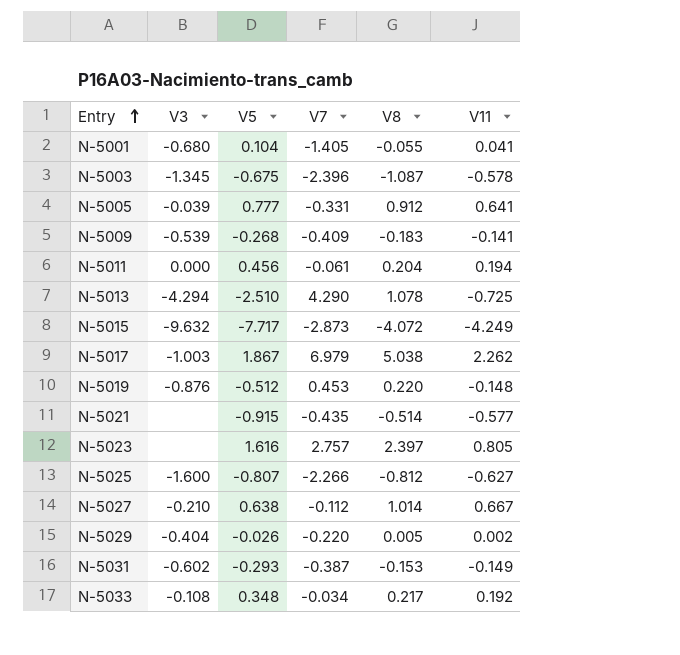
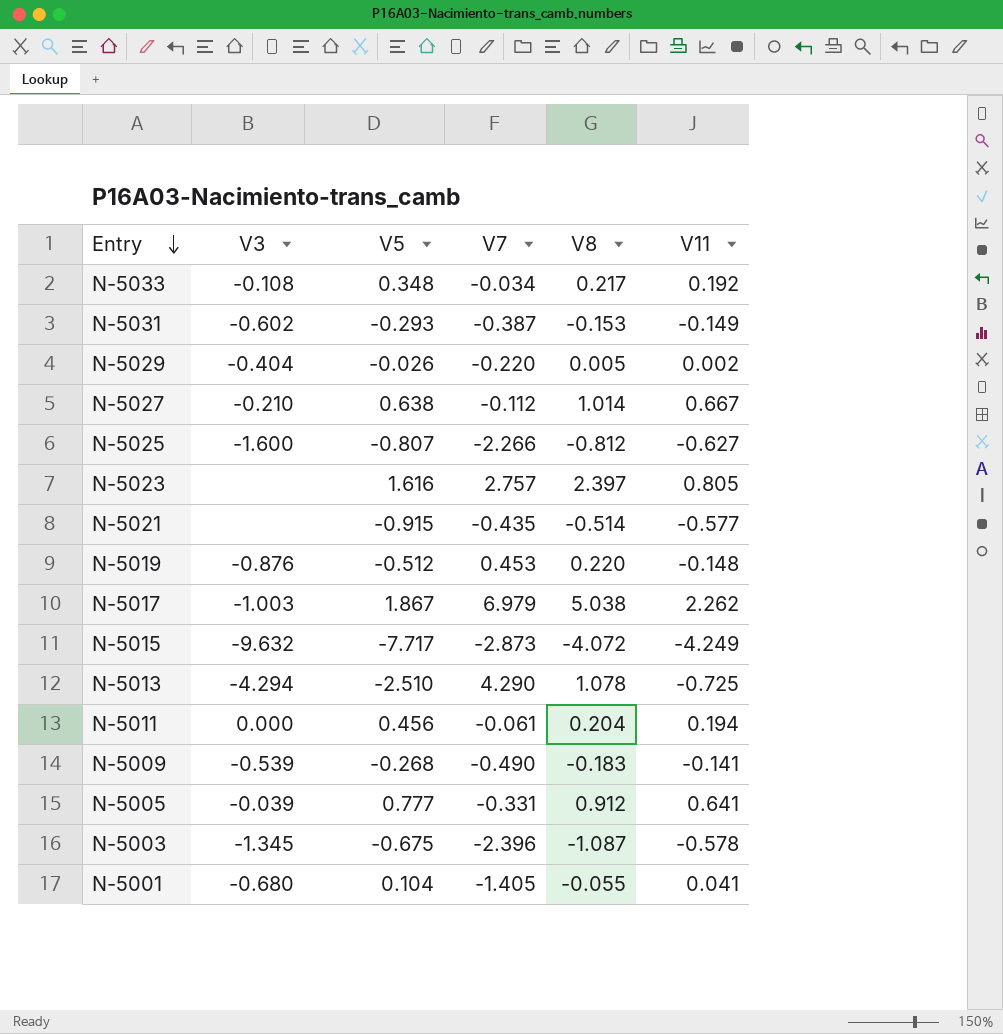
row order: Entry ascending -> Entry descending
N-5009 | V7: -0.409 -> -0.490

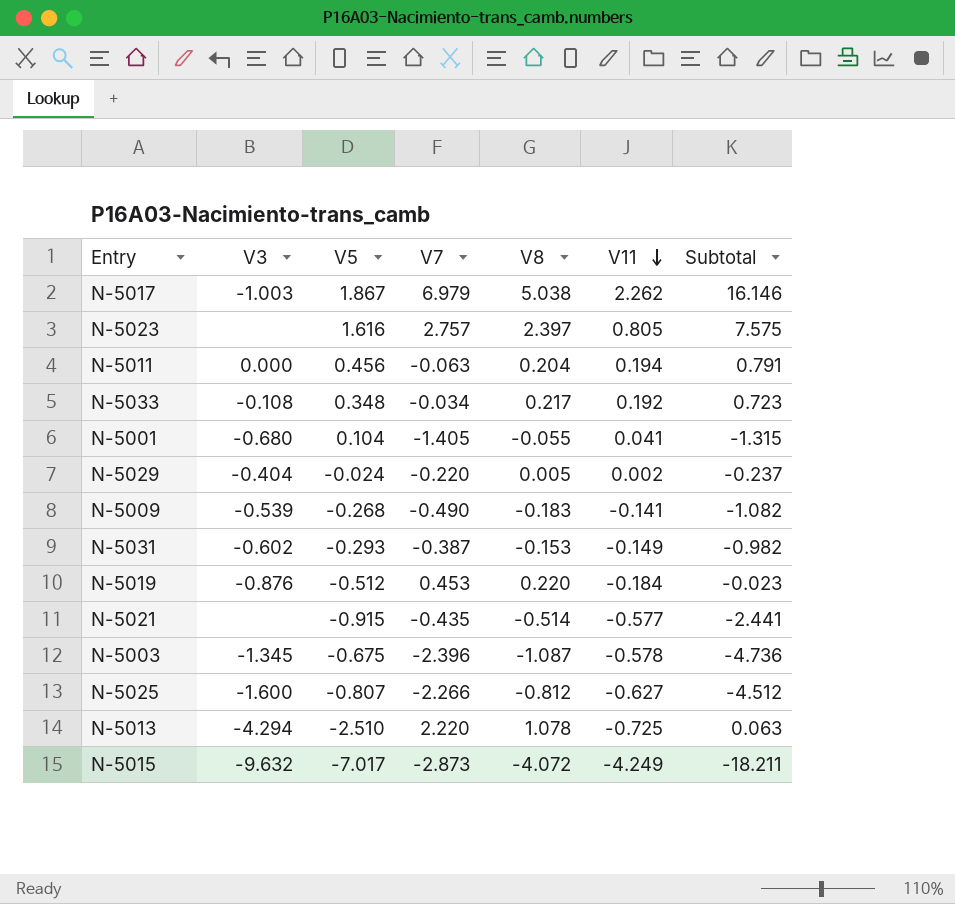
row order: Entry descending -> V11 descending
column Subtotal | formula: none -> [V5] + [V7] + [V8] + [V11]
row N-5027: -0.210 | 0.638 | -0.112 | 1.014 | 0.667 -> none
row N-5005: -0.039 | 0.777 | -0.331 | 0.912 | 0.641 -> none
N-5011 | V7: -0.061 -> -0.063
N-5029 | V5: -0.026 -> -0.024
N-5019 | V11: -0.148 -> -0.184
N-5013 | V7: 4.290 -> 2.220
N-5015 | V5: -7.717 -> -7.017

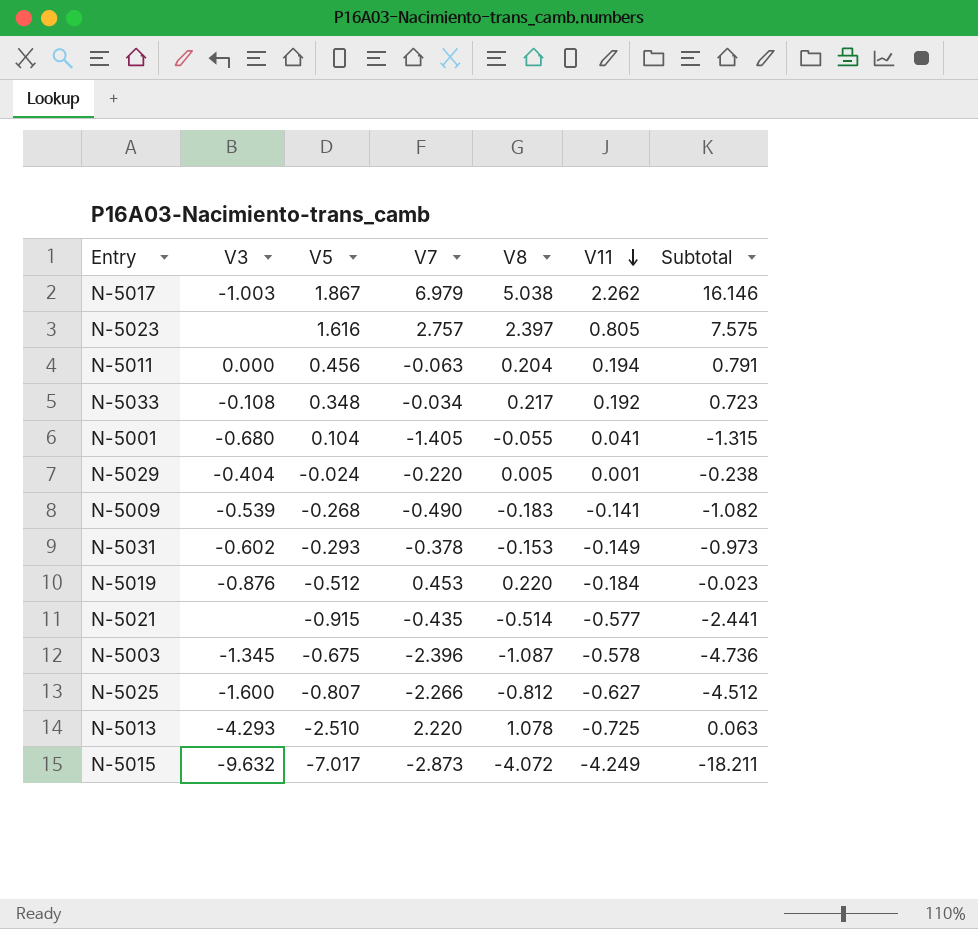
N-5029 | V11: 0.002 -> 0.001
N-5029 | Subtotal: -0.237 -> -0.238
N-5031 | V7: -0.387 -> -0.378
N-5031 | Subtotal: -0.982 -> -0.973
N-5013 | V3: -4.294 -> -4.293

